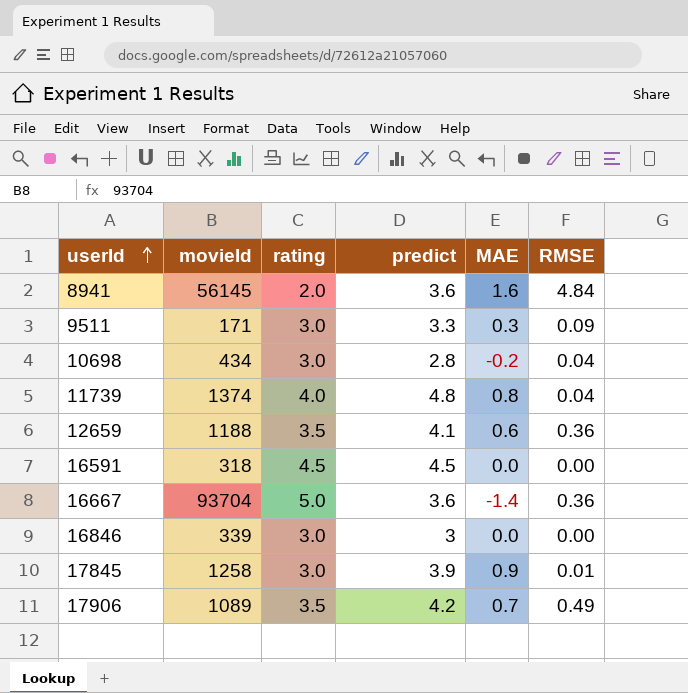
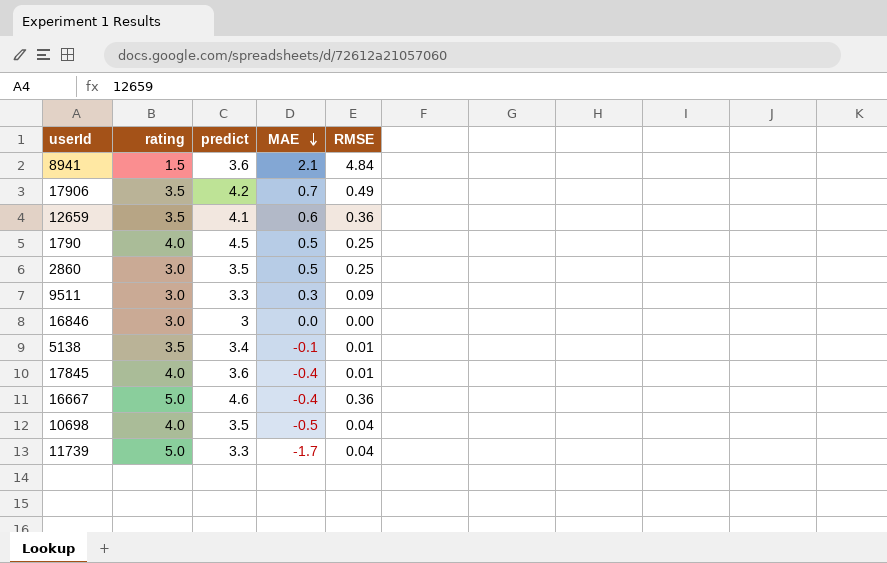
row order: userId ascending -> MAE descending
column movieId | position: 2 -> none
row 16591: 318 | 4.5 | 4.5 | 0.0 | 0.00 -> none
8941 | rating: 2.0 -> 1.5
8941 | MAE: 1.6 -> 2.1
row 1790: none -> 4.0 | 4.5 | 0.5 | 0.25
row 2860: none -> 3.0 | 3.5 | 0.5 | 0.25
row 5138: none -> 3.5 | 3.4 | -0.1 | 0.01
17845 | rating: 3.0 -> 4.0
17845 | predict: 3.9 -> 3.6
17845 | MAE: 0.9 -> -0.4
16667 | predict: 3.6 -> 4.6
16667 | MAE: -1.4 -> -0.4
10698 | rating: 3.0 -> 4.0
10698 | predict: 2.8 -> 3.5
10698 | MAE: -0.2 -> -0.5
11739 | rating: 4.0 -> 5.0
11739 | predict: 4.8 -> 3.3
11739 | MAE: 0.8 -> -1.7

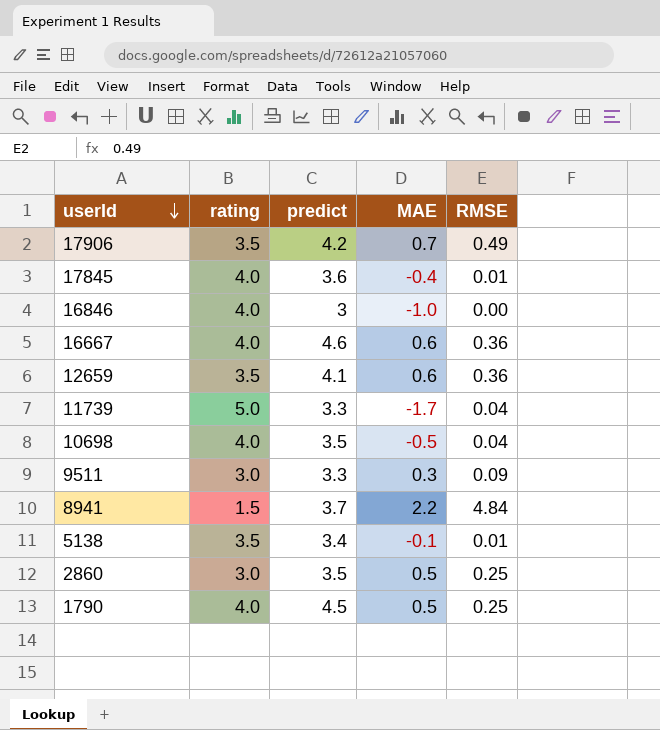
row order: MAE descending -> userId descending
16846 | rating: 3.0 -> 4.0
16846 | MAE: 0.0 -> -1.0
16667 | rating: 5.0 -> 4.0
16667 | MAE: -0.4 -> 0.6
8941 | predict: 3.6 -> 3.7
8941 | MAE: 2.1 -> 2.2

